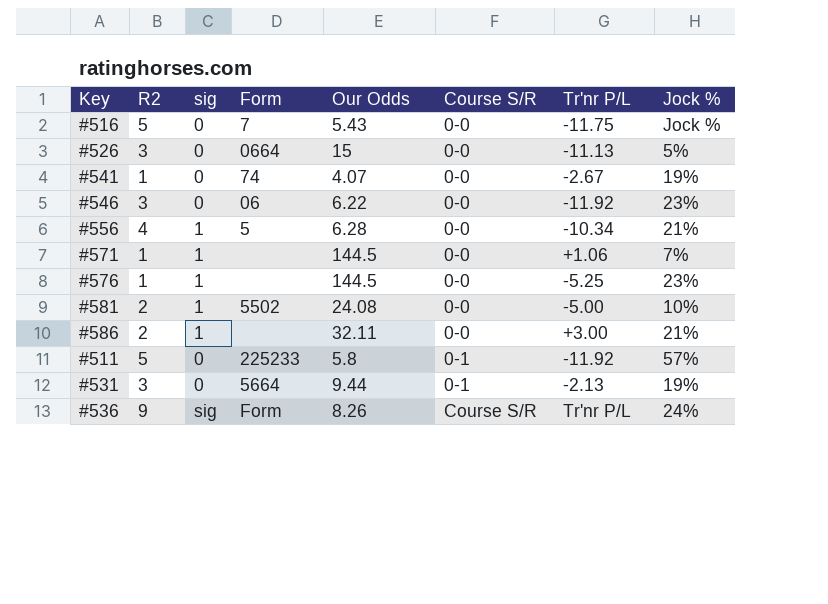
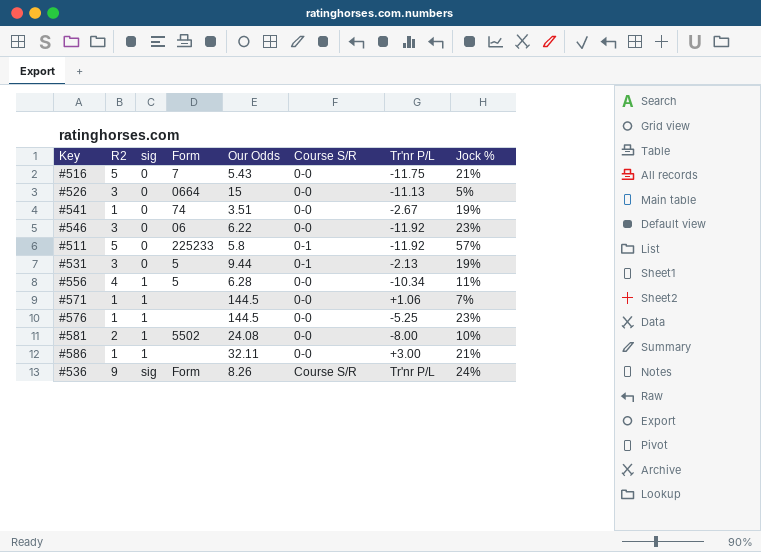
row order: Course S/R ascending -> sig ascending
#516 | Jock %: Jock % -> 21%
#541 | Our Odds: 4.07 -> 3.51
#531 | Form: 5664 -> 5
#556 | Jock %: 21% -> 11%
#581 | Tr'nr P/L: -5.00 -> -8.00
#586 | R2: 2 -> 1

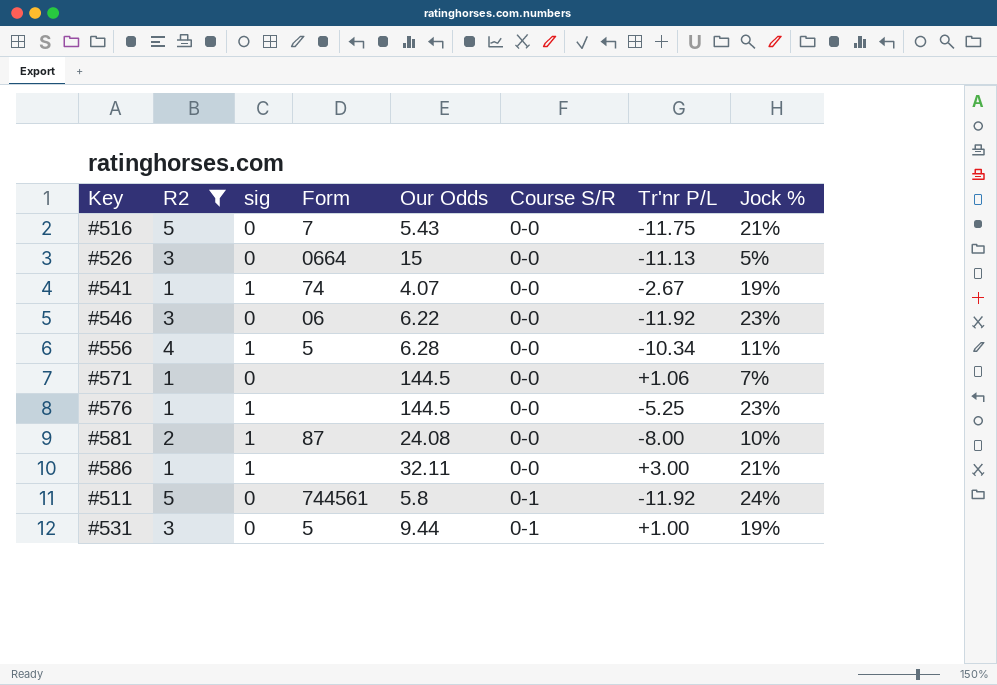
filter: none -> R2 != 9
row order: sig ascending -> Course S/R ascending
#541 | sig: 0 -> 1
#541 | Our Odds: 3.51 -> 4.07
#571 | sig: 1 -> 0
#581 | Form: 5502 -> 87
#511 | Form: 225233 -> 744561
#511 | Jock %: 57% -> 24%
#531 | Tr'nr P/L: -2.13 -> +1.00

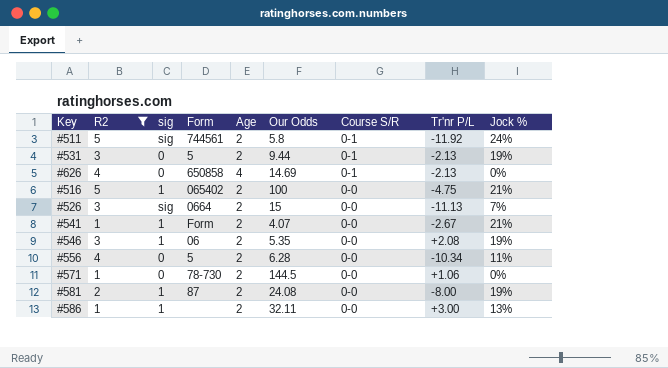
row order: Course S/R ascending -> Course S/R descending
column Age | position: none -> 5
row #576: 1 | 1 | none | 144.5 | 0-0 | -5.25 | 23% -> none
#511 | sig: 0 -> sig
#531 | Tr'nr P/L: +1.00 -> -2.13
row #626: none -> 4 | 0 | 650858 | 4 | 14.69 | 0-1 | -2.13 | 0%
#516 | sig: 0 -> 1
#516 | Form: 7 -> 065402
#516 | Our Odds: 5.43 -> 100
#516 | Tr'nr P/L: -11.75 -> -4.75
#526 | sig: 0 -> sig
#526 | Jock %: 5% -> 7%
#541 | Form: 74 -> Form
#541 | Jock %: 19% -> 21%
#546 | sig: 0 -> 1
#546 | Our Odds: 6.22 -> 5.35
#546 | Tr'nr P/L: -11.92 -> +2.08
#546 | Jock %: 23% -> 19%
#556 | sig: 1 -> 0
#571 | Form: none -> 78-730
#571 | Jock %: 7% -> 0%
#581 | Jock %: 10% -> 19%
#586 | Jock %: 21% -> 13%

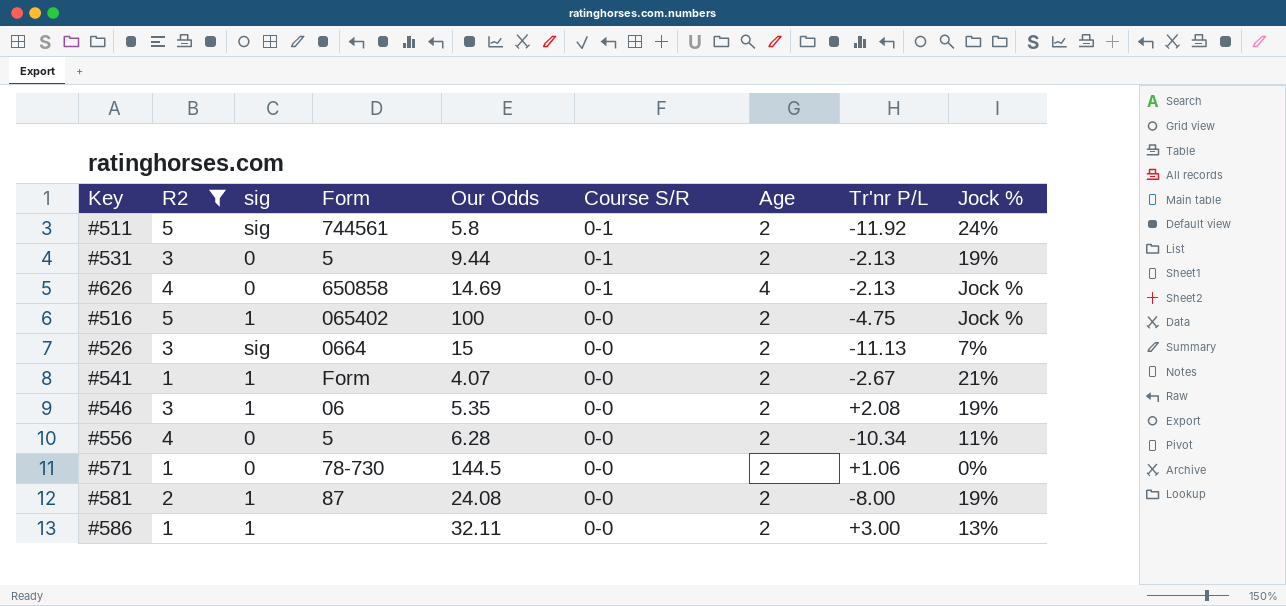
column Age | position: 5 -> 7
#626 | Jock %: 0% -> Jock %
#516 | Jock %: 21% -> Jock %

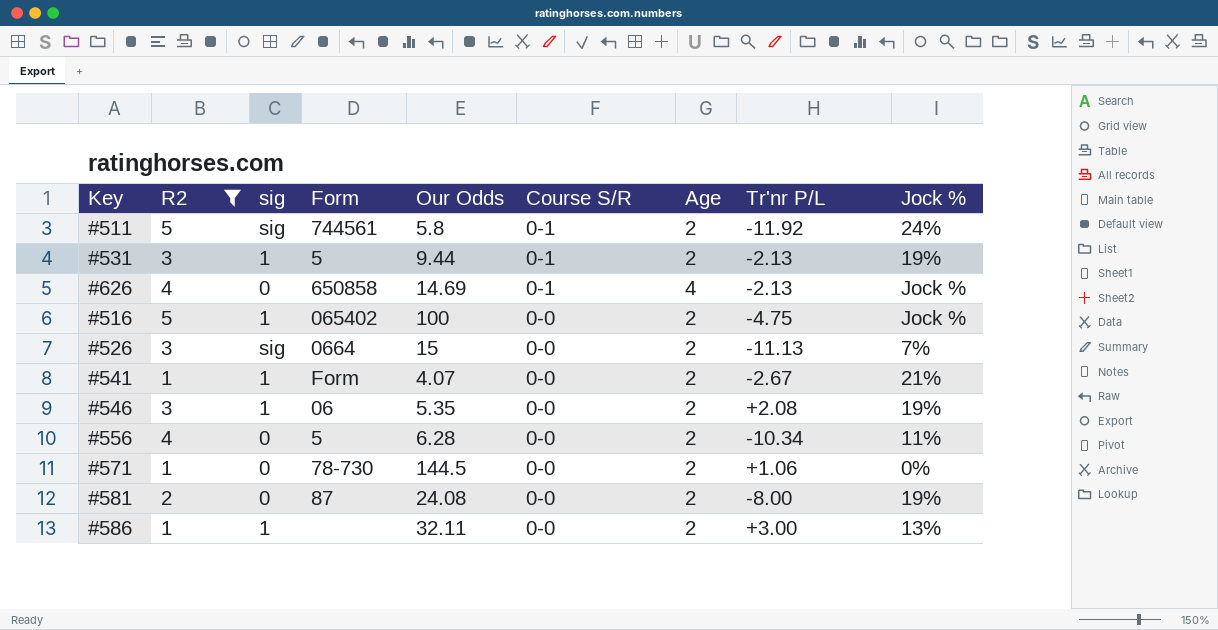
#531 | sig: 0 -> 1
#581 | sig: 1 -> 0

